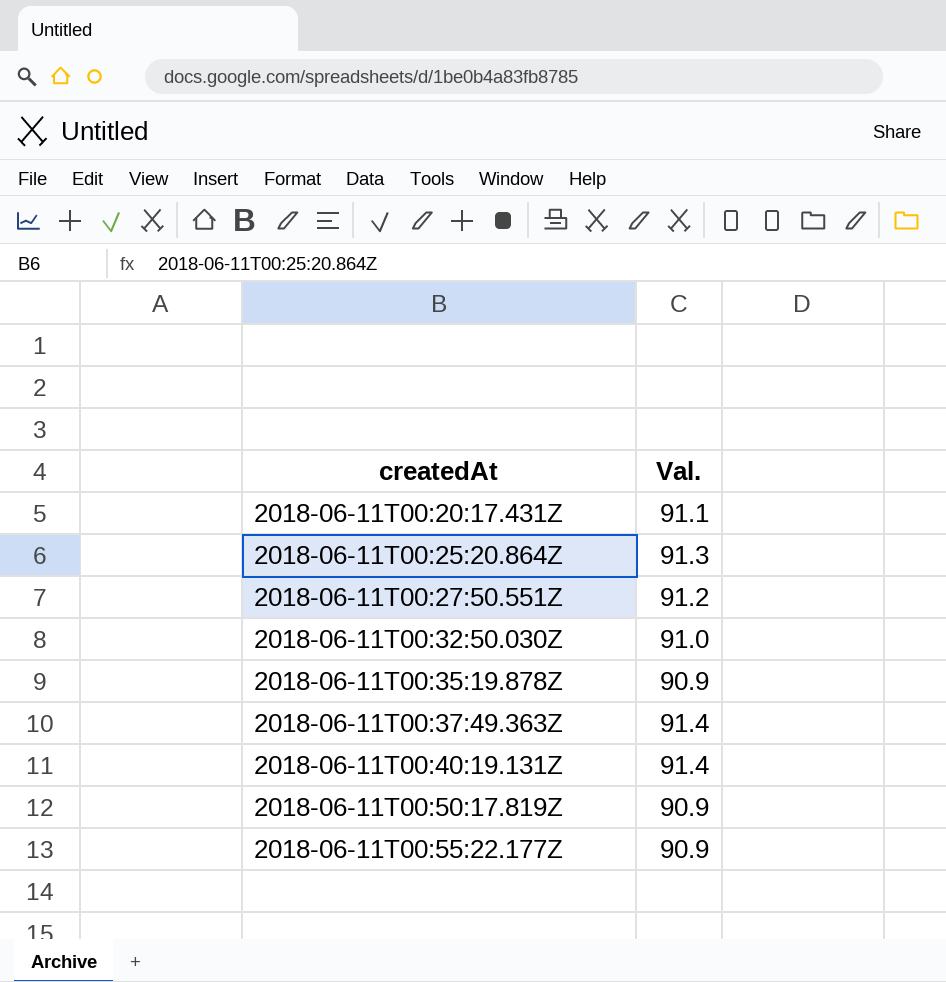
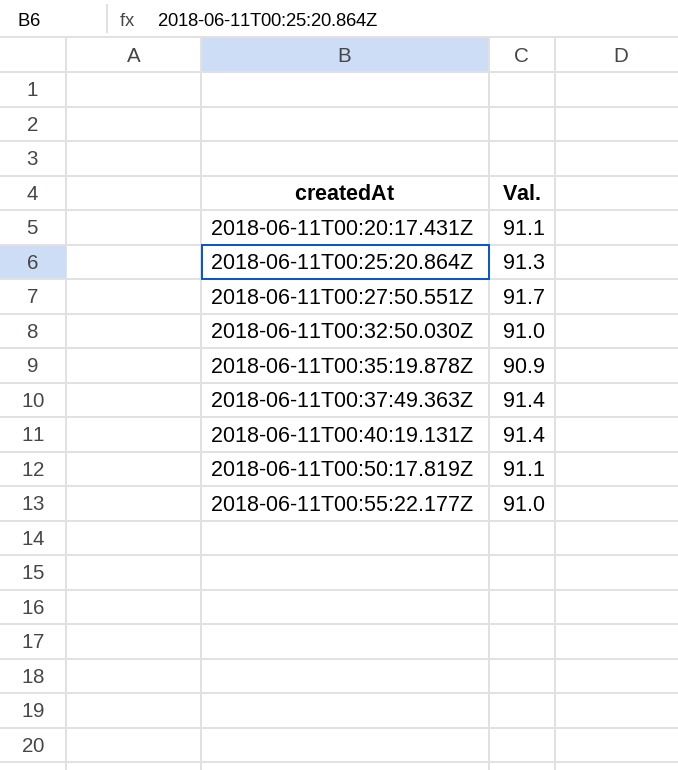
2018-06-11T00:27:50.551Z | Val.: 91.2 -> 91.7
2018-06-11T00:50:17.819Z | Val.: 90.9 -> 91.1
2018-06-11T00:55:22.177Z | Val.: 90.9 -> 91.0

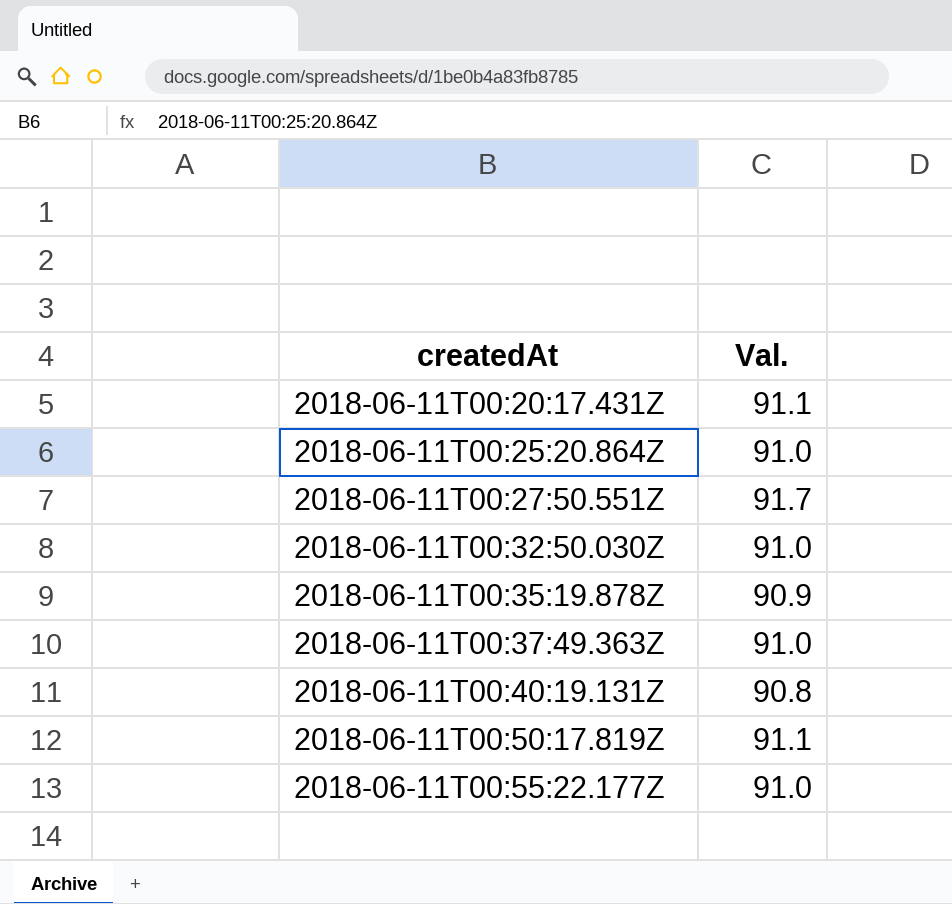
2018-06-11T00:25:20.864Z | Val.: 91.3 -> 91.0
2018-06-11T00:37:49.363Z | Val.: 91.4 -> 91.0
2018-06-11T00:40:19.131Z | Val.: 91.4 -> 90.8

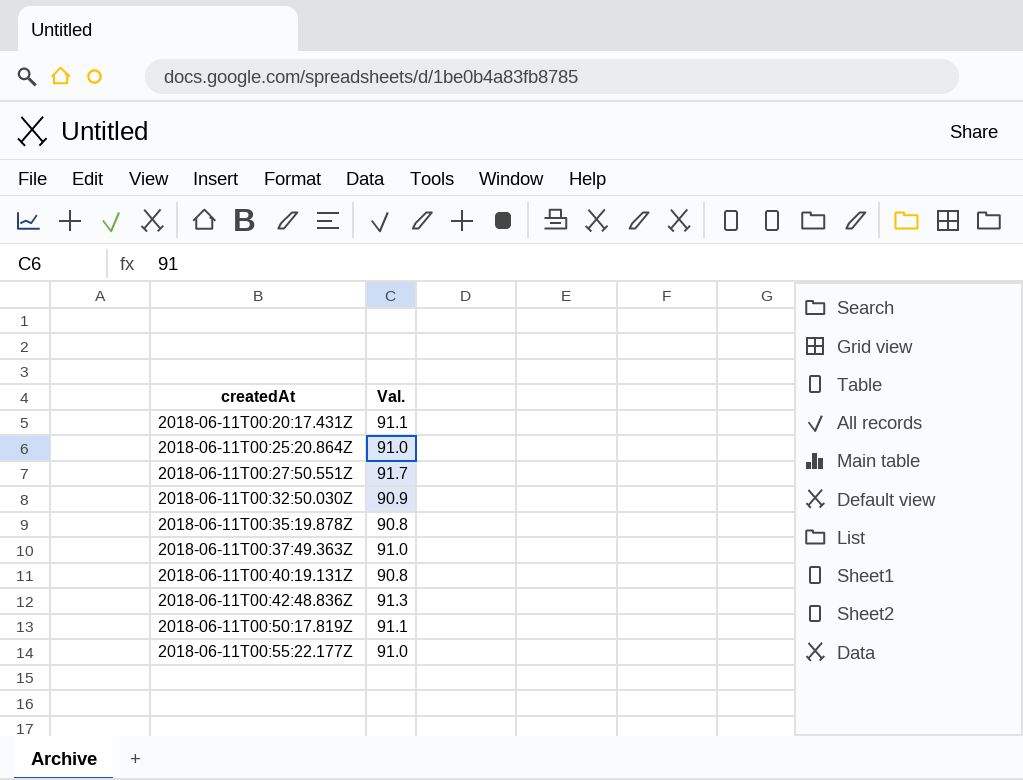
2018-06-11T00:32:50.030Z | Val.: 91.0 -> 90.9
2018-06-11T00:35:19.878Z | Val.: 90.9 -> 90.8
row 2018-06-11T00:42:48.836Z: none -> 91.3

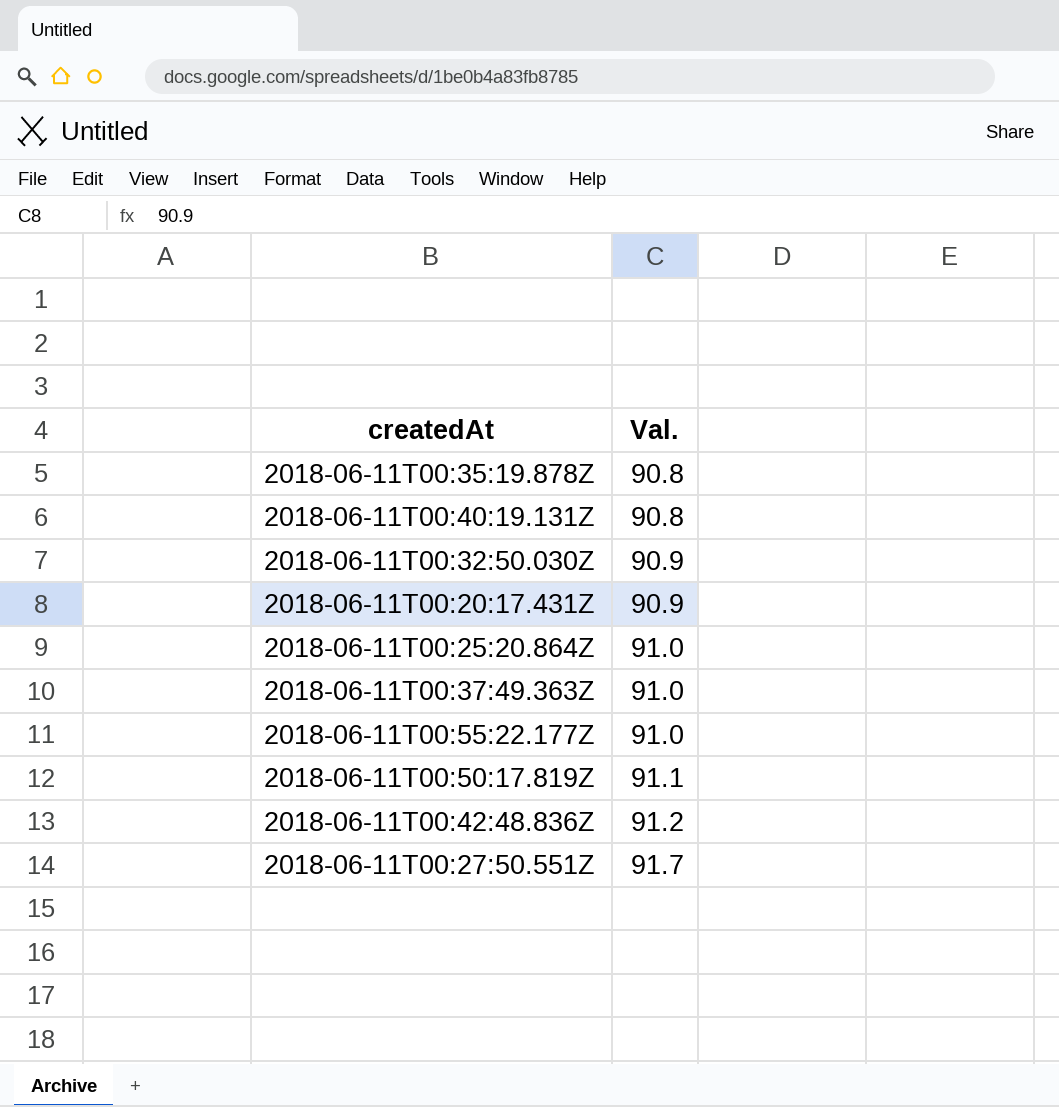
row order: createdAt ascending -> Val. ascending
2018-06-11T00:20:17.431Z | Val.: 91.1 -> 90.9
2018-06-11T00:42:48.836Z | Val.: 91.3 -> 91.2

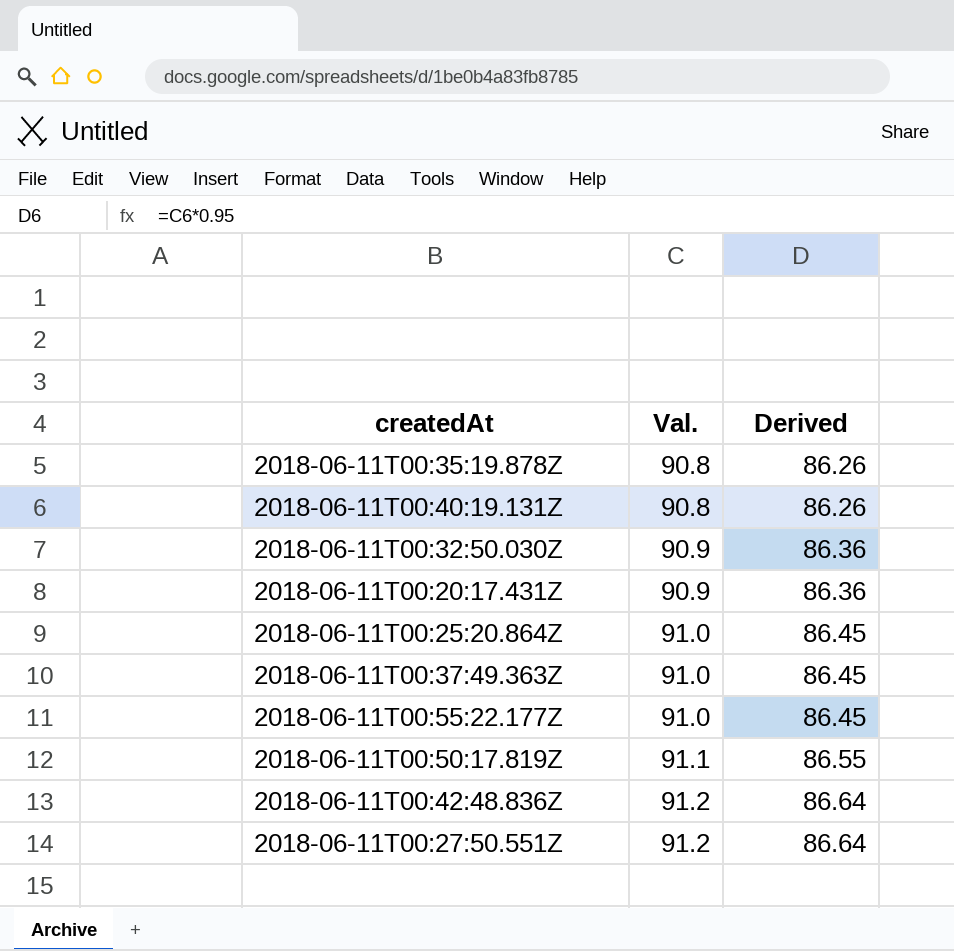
column Derived | formula: none -> [Val.] * 0.95
2018-06-11T00:27:50.551Z | Val.: 91.7 -> 91.2

